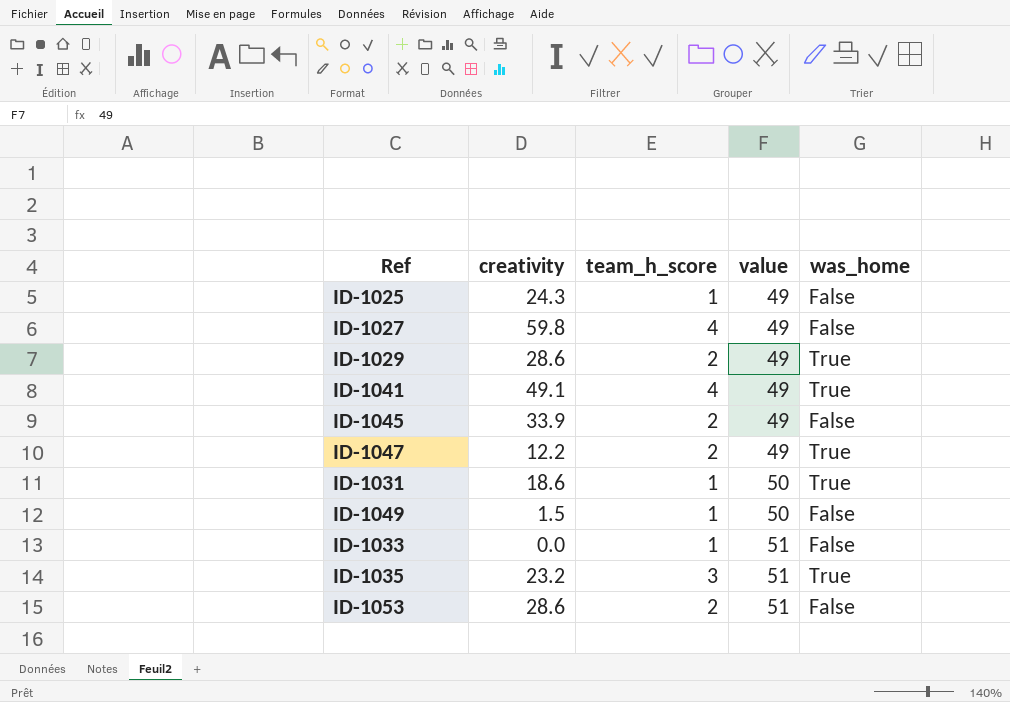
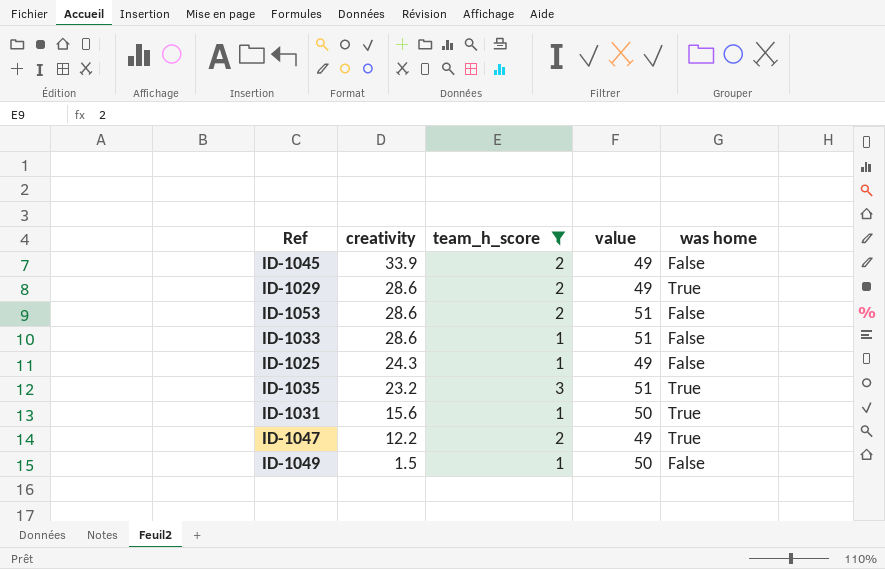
filter: none -> team_h_score != 4
row order: value ascending -> creativity descending
column name: was_home -> was home
ID-1033 | creativity: 0.0 -> 28.6
ID-1031 | creativity: 18.6 -> 15.6

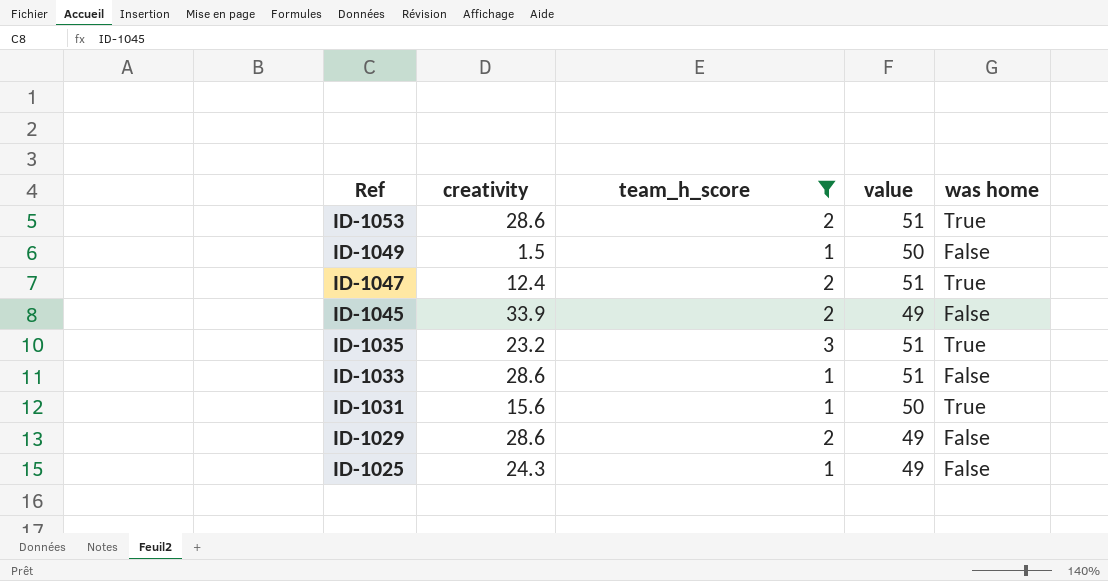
row order: creativity descending -> Ref descending
ID-1053 | was home: False -> True
ID-1047 | creativity: 12.2 -> 12.4
ID-1047 | value: 49 -> 51
ID-1029 | was home: True -> False

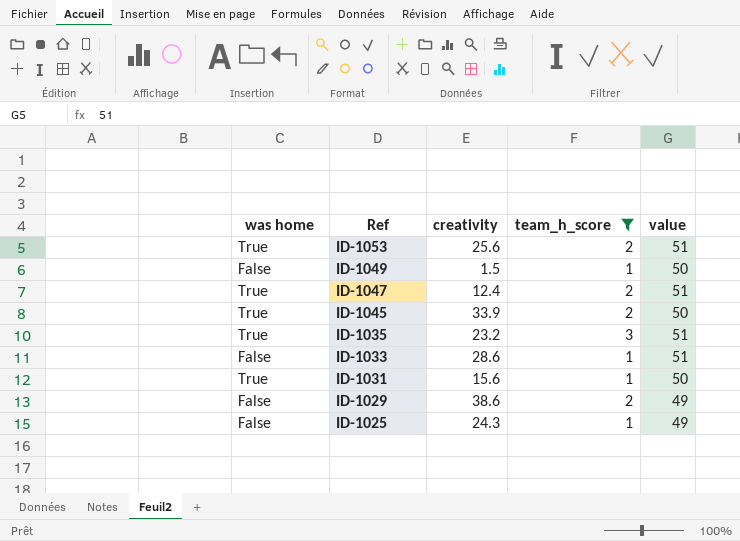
column was home | position: 5 -> 1
ID-1053 | creativity: 28.6 -> 25.6
ID-1045 | was home: False -> True
ID-1045 | value: 49 -> 50
ID-1029 | creativity: 28.6 -> 38.6

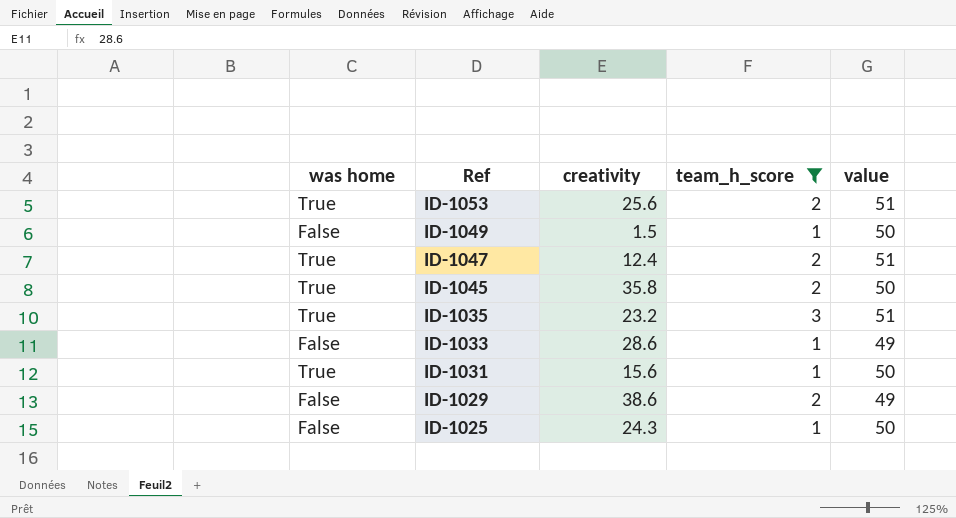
ID-1045 | creativity: 33.9 -> 35.8
ID-1033 | value: 51 -> 49
ID-1025 | value: 49 -> 50

